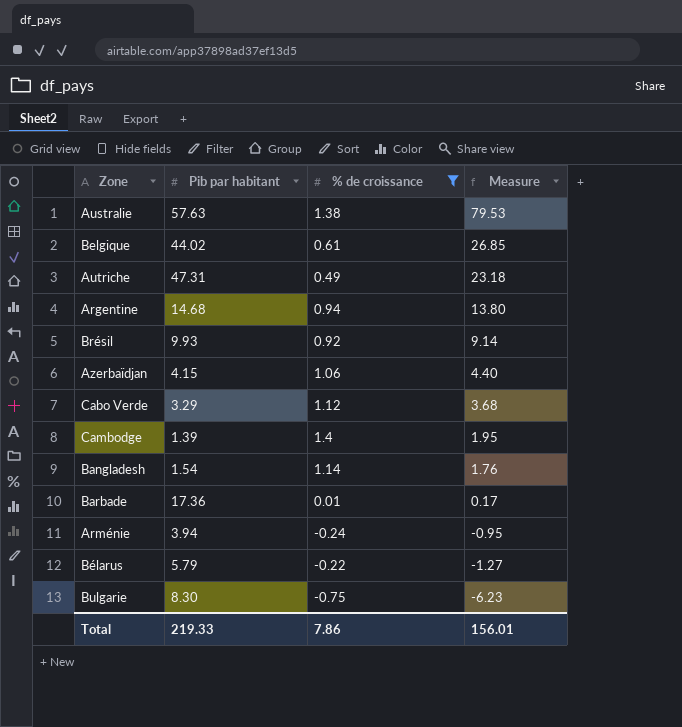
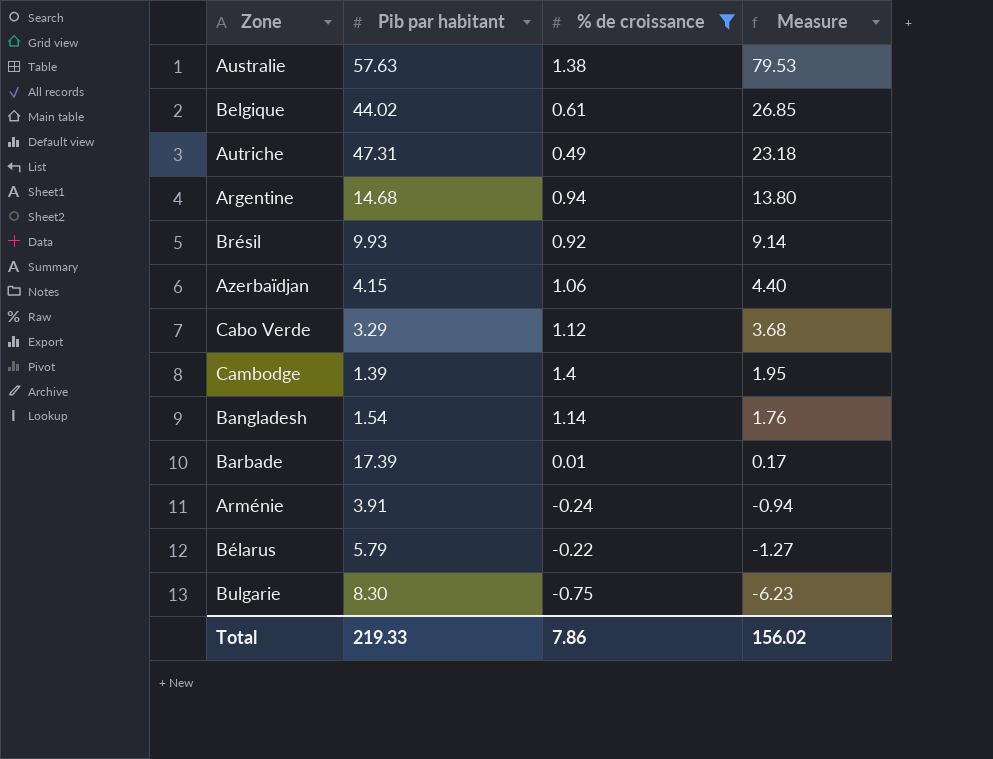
Barbade | Pib par habitant: 17.36 -> 17.39
Arménie | Pib par habitant: 3.94 -> 3.91
Arménie | Measure: -0.95 -> -0.94
Total | Measure: 156.01 -> 156.02

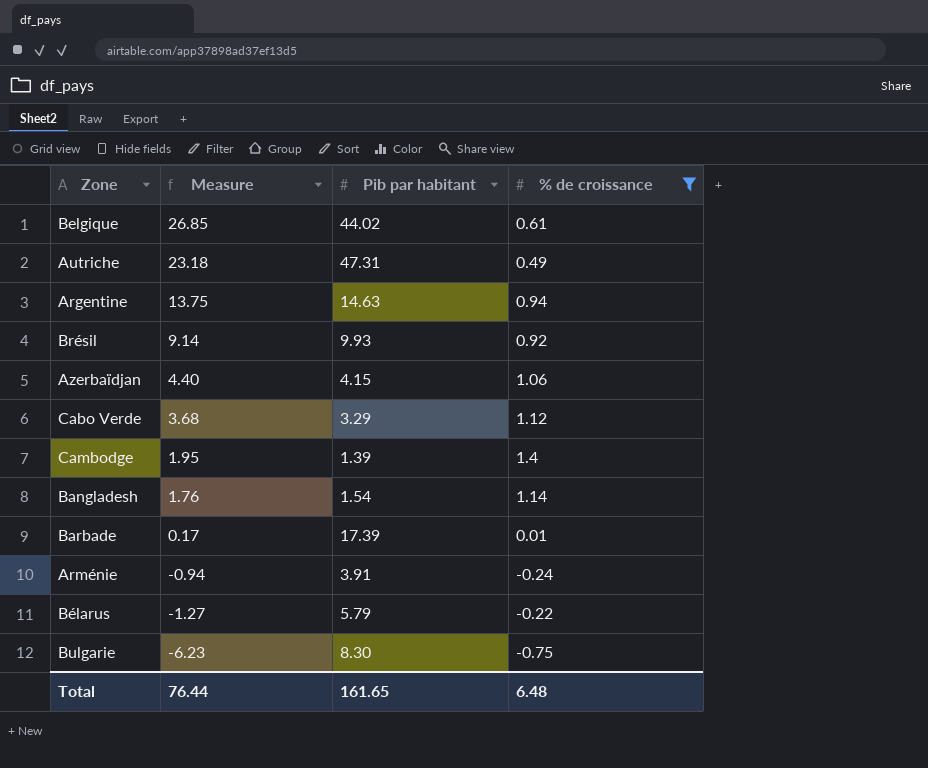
column Measure | position: 4 -> 2
row Australie: 57.63 | 1.38 | 79.53 -> none
Argentine | Measure: 13.80 -> 13.75
Argentine | Pib par habitant: 14.68 -> 14.63
Total | Measure: 156.02 -> 76.44
Total | Pib par habitant: 219.33 -> 161.65
Total | % de croissance: 7.86 -> 6.48

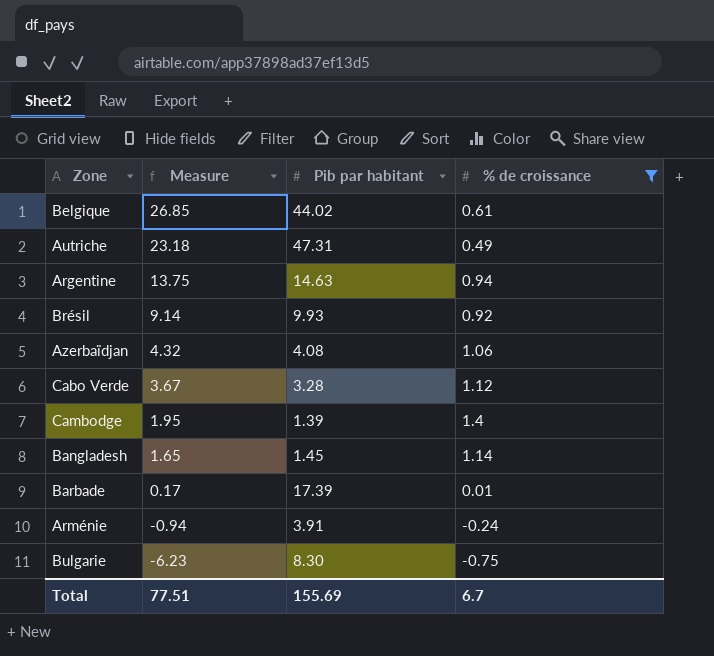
row Bélarus: -1.27 | 5.79 | -0.22 -> none
Azerbaïdjan | Measure: 4.40 -> 4.32
Azerbaïdjan | Pib par habitant: 4.15 -> 4.08
Cabo Verde | Measure: 3.68 -> 3.67
Cabo Verde | Pib par habitant: 3.29 -> 3.28
Bangladesh | Measure: 1.76 -> 1.65
Bangladesh | Pib par habitant: 1.54 -> 1.45
Total | Measure: 76.44 -> 77.51
Total | Pib par habitant: 161.65 -> 155.69
Total | % de croissance: 6.48 -> 6.7

